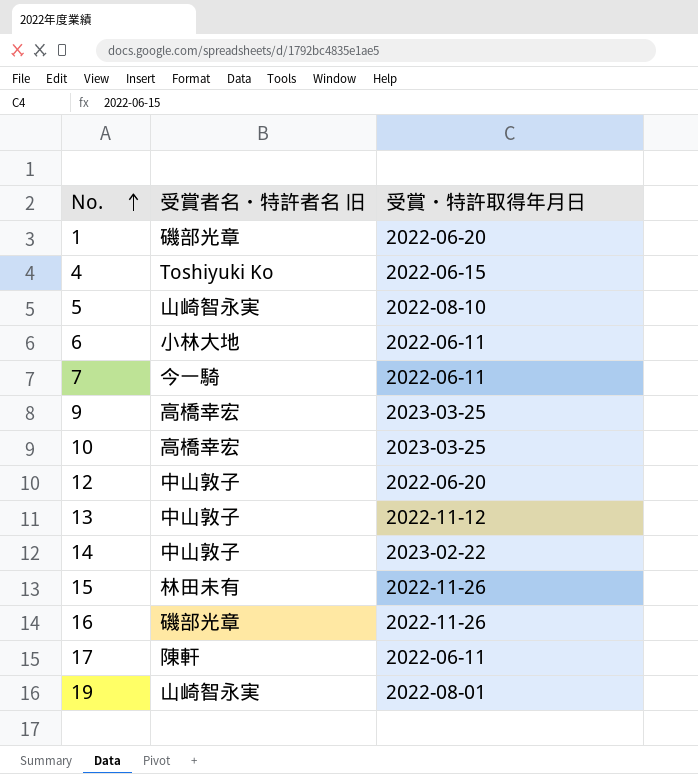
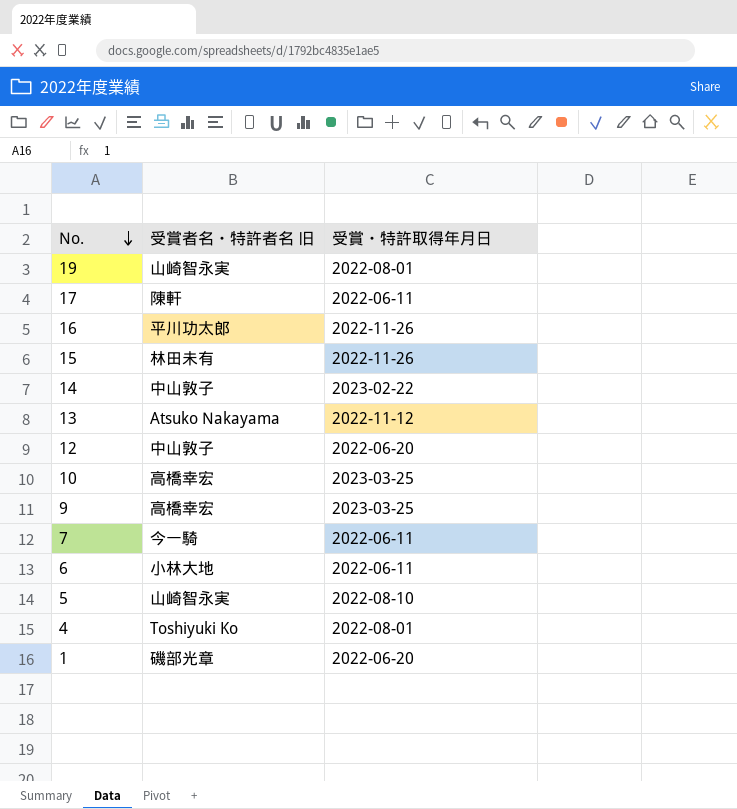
row order: No. ascending -> No. descending
16 | 受賞者名・特許者名 旧: 磯部光章 -> 平川功太郎
13 | 受賞者名・特許者名 旧: 中山敦子 -> Atsuko Nakayama
4 | 受賞・特許取得年月日: 2022-06-15 -> 2022-08-01

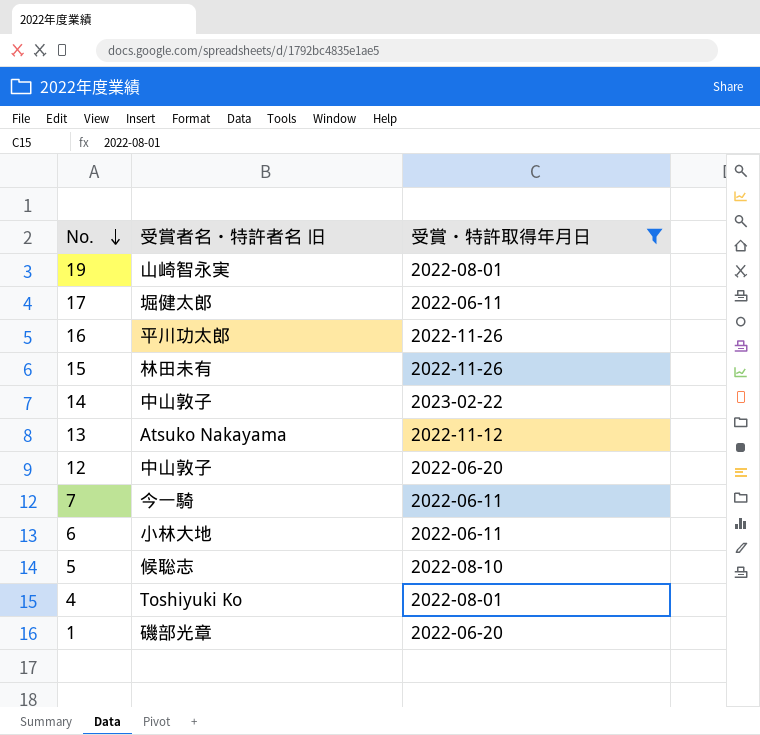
filter: none -> 受賞・特許取得年月日 != 2023-03-25
17 | 受賞者名・特許者名 旧: 陳軒 -> 堀健太郎
5 | 受賞者名・特許者名 旧: 山崎智永実 -> 候聡志

